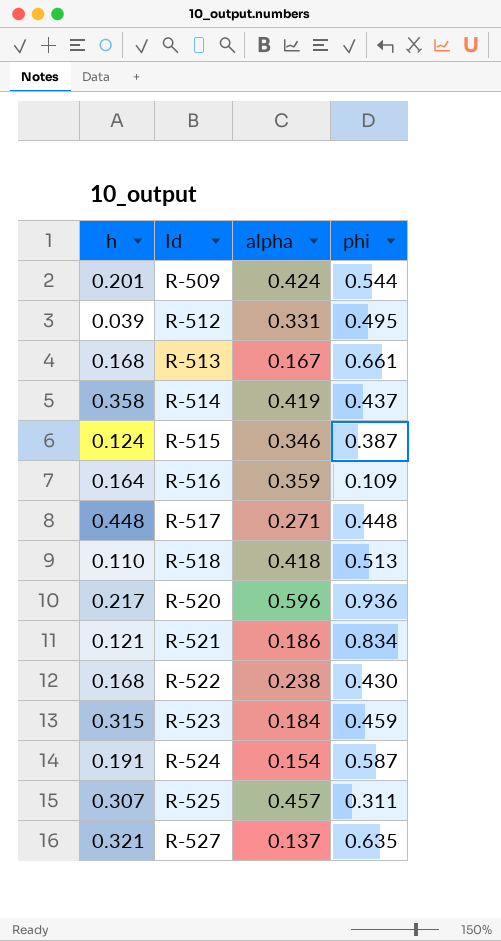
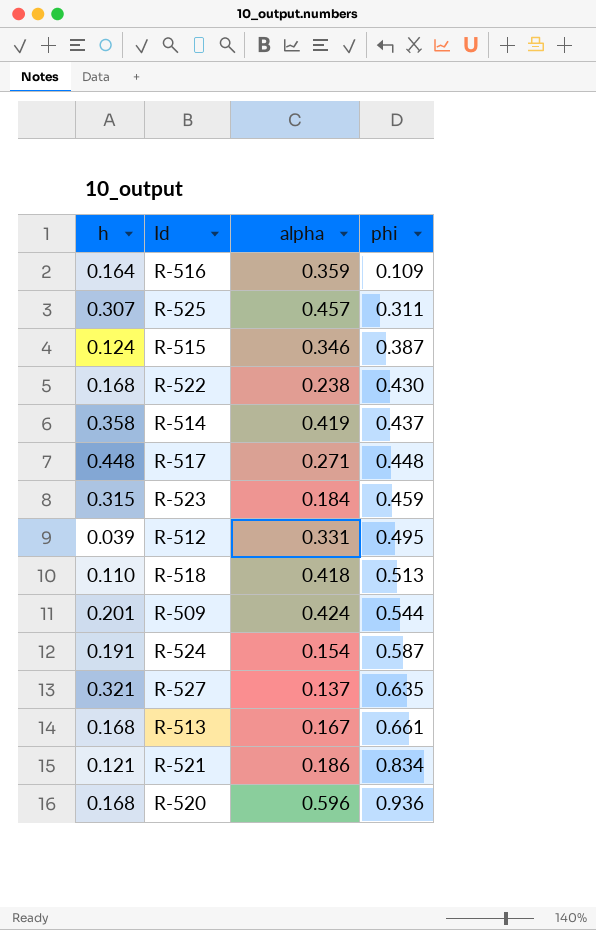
row order: Id ascending -> phi ascending
R-520 | h: 0.217 -> 0.168

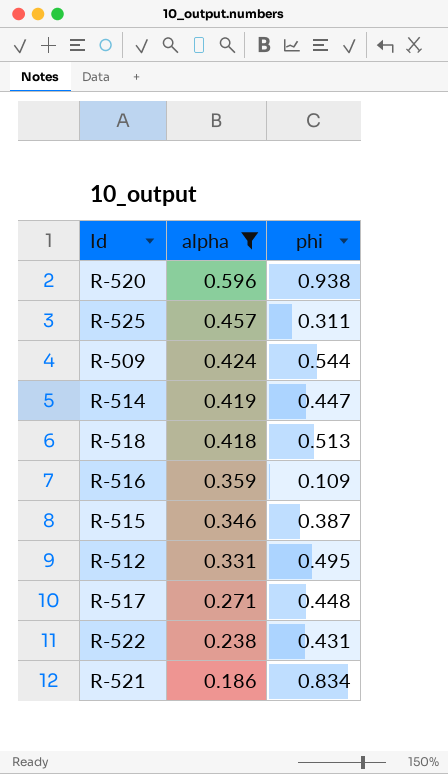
filter: none -> alpha >= 0.186
row order: phi ascending -> alpha descending
column h | position: 1 -> none
R-520 | phi: 0.936 -> 0.938
R-514 | phi: 0.437 -> 0.447
R-522 | phi: 0.430 -> 0.431

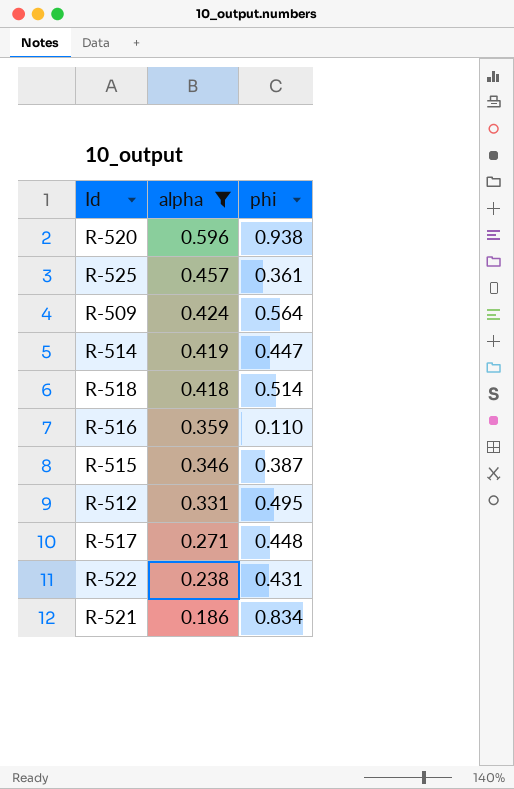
R-525 | phi: 0.311 -> 0.361
R-509 | phi: 0.544 -> 0.564
R-518 | phi: 0.513 -> 0.514
R-516 | phi: 0.109 -> 0.110

